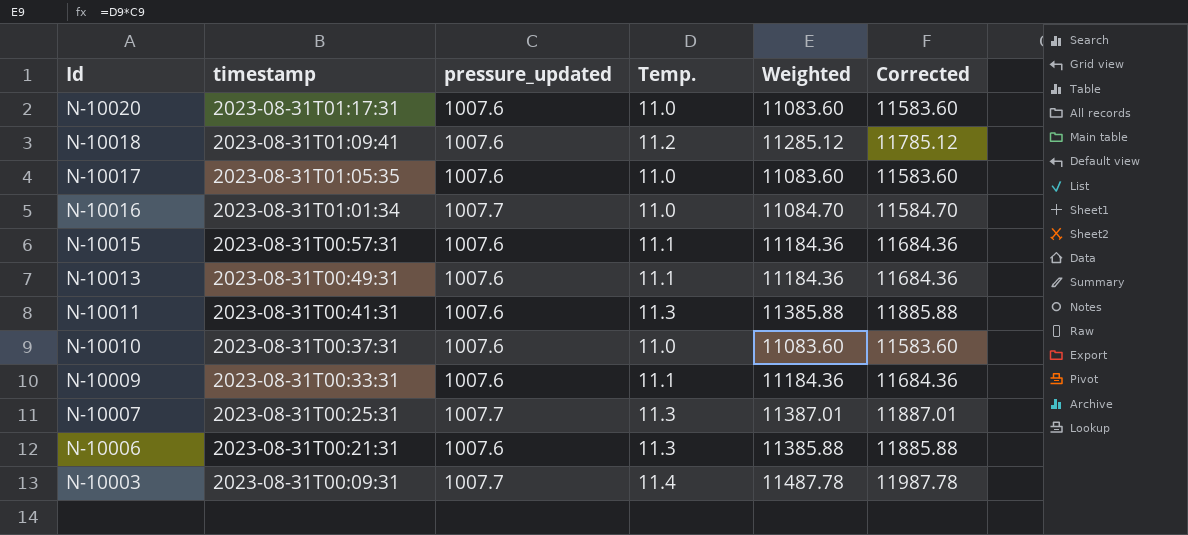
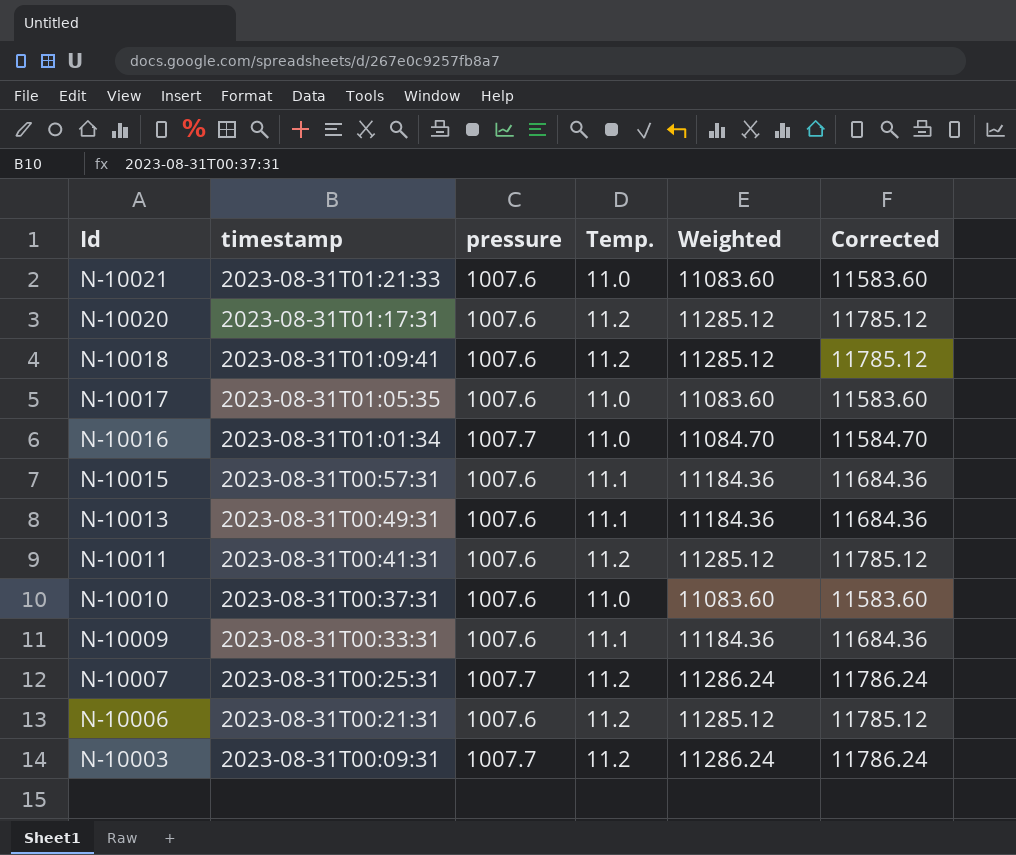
column name: pressure_updated -> pressure
row N-10021: none -> 2023-08-31T01:21:33 | 1007.6 | 11.0 | 11083.60 | 11583.60
N-10020 | Temp.: 11.0 -> 11.2
N-10020 | Weighted: 11083.60 -> 11285.12
N-10020 | Corrected: 11583.60 -> 11785.12
N-10011 | Temp.: 11.3 -> 11.2
N-10011 | Weighted: 11385.88 -> 11285.12
N-10011 | Corrected: 11885.88 -> 11785.12
N-10007 | Temp.: 11.3 -> 11.2
N-10007 | Weighted: 11387.01 -> 11286.24
N-10007 | Corrected: 11887.01 -> 11786.24
N-10006 | Temp.: 11.3 -> 11.2
N-10006 | Weighted: 11385.88 -> 11285.12
N-10006 | Corrected: 11885.88 -> 11785.12
N-10003 | Temp.: 11.4 -> 11.2
N-10003 | Weighted: 11487.78 -> 11286.24
N-10003 | Corrected: 11987.78 -> 11786.24

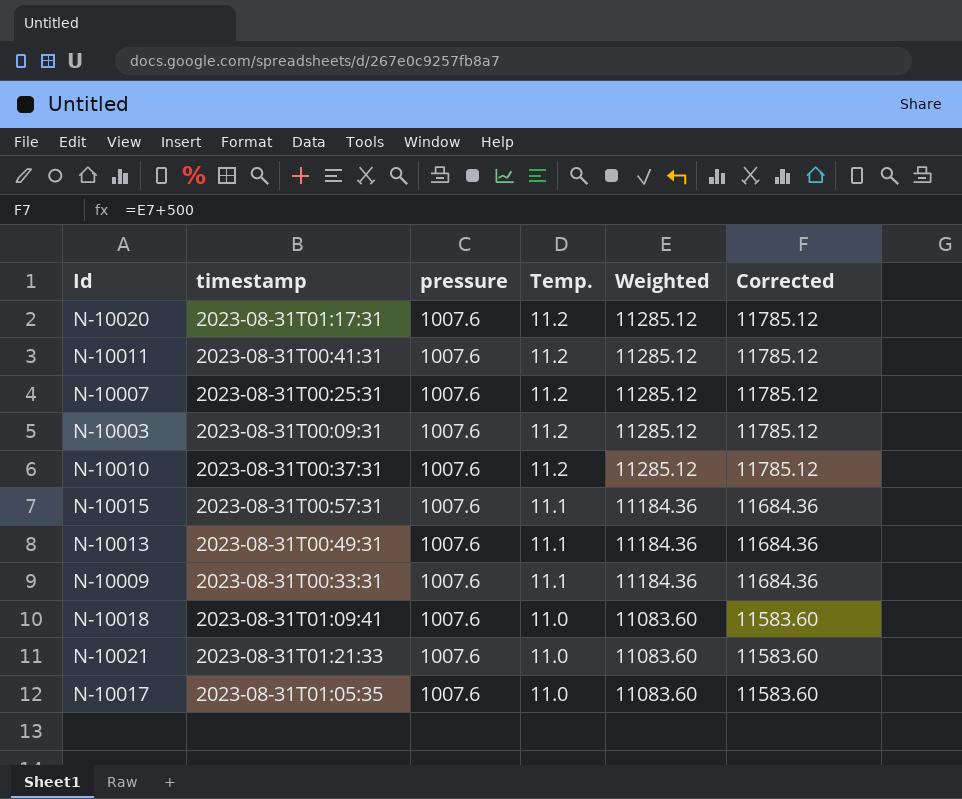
row order: Id descending -> Temp. descending
row N-10016: 2023-08-31T01:01:34 | 1007.7 | 11.0 | 11084.70 | 11584.70 -> none
row N-10006: 2023-08-31T00:21:31 | 1007.6 | 11.2 | 11285.12 | 11785.12 -> none
N-10007 | pressure: 1007.7 -> 1007.6
N-10007 | Weighted: 11286.24 -> 11285.12
N-10007 | Corrected: 11786.24 -> 11785.12
N-10003 | pressure: 1007.7 -> 1007.6
N-10003 | Weighted: 11286.24 -> 11285.12
N-10003 | Corrected: 11786.24 -> 11785.12
N-10010 | Temp.: 11.0 -> 11.2
N-10010 | Weighted: 11083.60 -> 11285.12
N-10010 | Corrected: 11583.60 -> 11785.12
N-10018 | Temp.: 11.2 -> 11.0
N-10018 | Weighted: 11285.12 -> 11083.60
N-10018 | Corrected: 11785.12 -> 11583.60

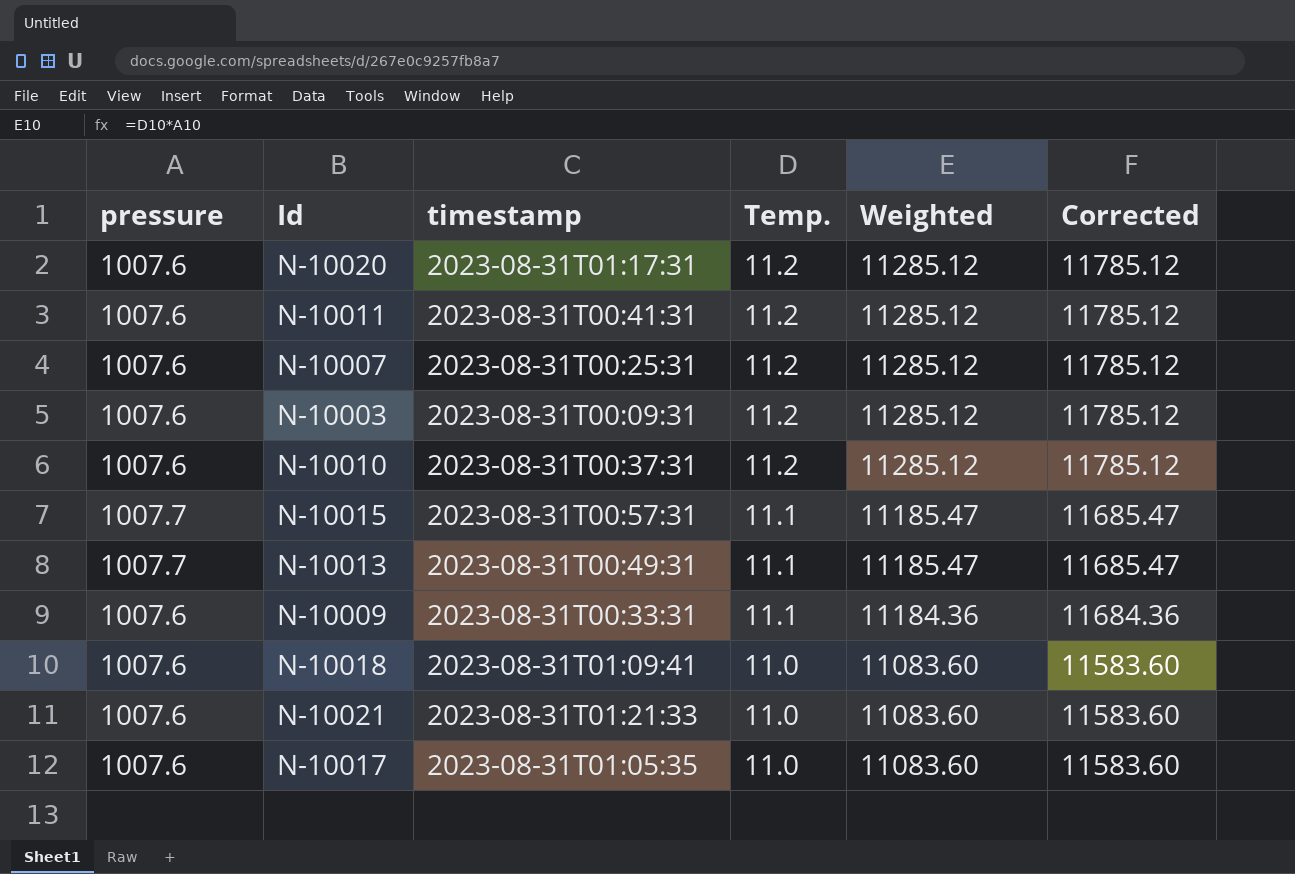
column pressure | position: 3 -> 1
N-10015 | pressure: 1007.6 -> 1007.7
N-10015 | Weighted: 11184.36 -> 11185.47
N-10015 | Corrected: 11684.36 -> 11685.47
N-10013 | pressure: 1007.6 -> 1007.7
N-10013 | Weighted: 11184.36 -> 11185.47
N-10013 | Corrected: 11684.36 -> 11685.47

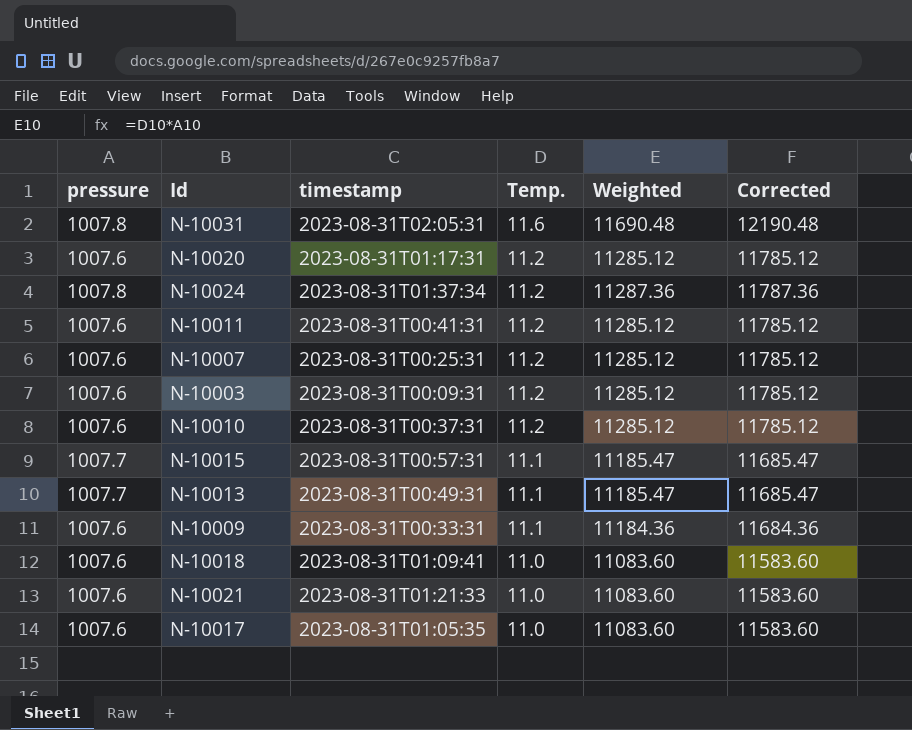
row N-10031: none -> 1007.8 | 2023-08-31T02:05:31 | 11.6 | 11690.48 | 12190.48
row N-10024: none -> 1007.8 | 2023-08-31T01:37:34 | 11.2 | 11287.36 | 11787.36

